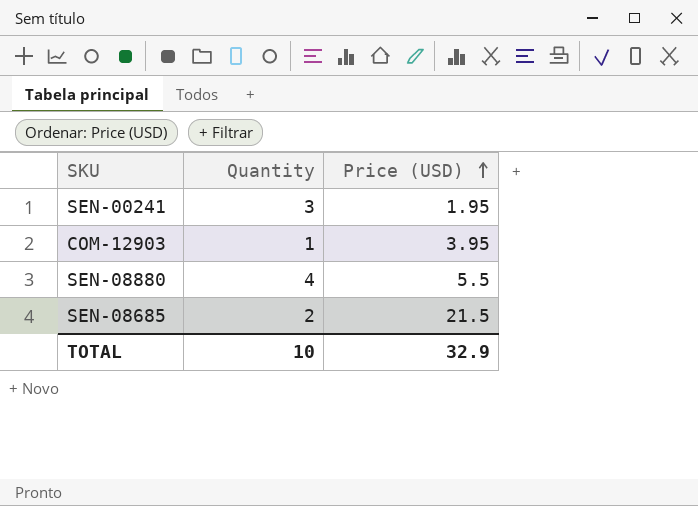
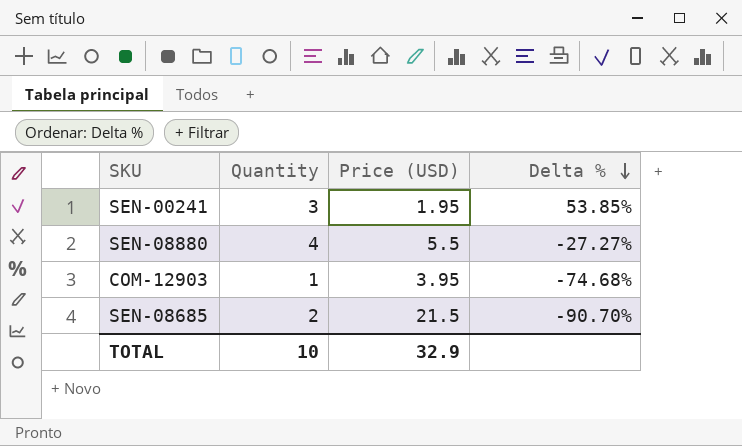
row order: Price (USD) ascending -> Delta % descending
column Delta % | formula: none -> ([Quantity] - [Price (USD)]) / [Price (USD)]

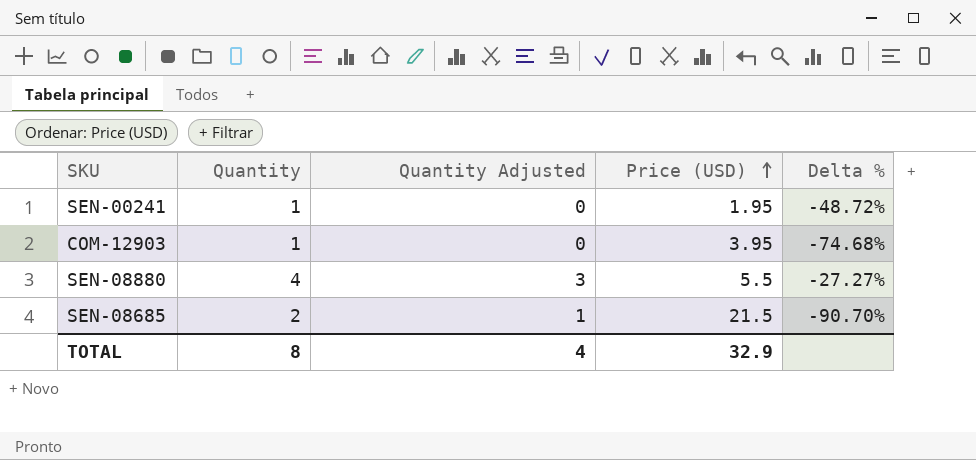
row order: Delta % descending -> Price (USD) ascending
column Quantity Adjusted | formula: none -> [Quantity] - 1
SEN-00241 | Quantity: 3 -> 1
SEN-00241 | Delta %: 53.85% -> -48.72%
TOTAL | Quantity: 10 -> 8

